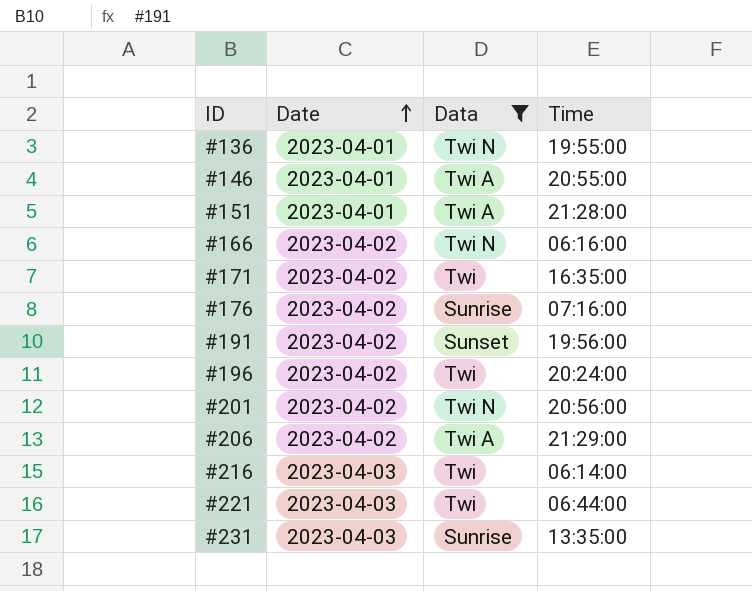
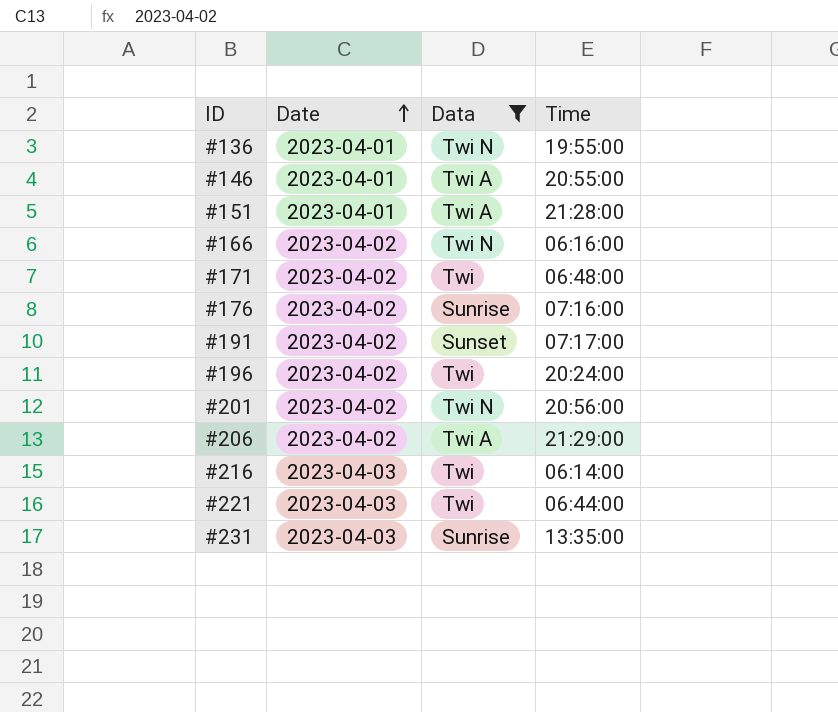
#171 | Time: 16:35:00 -> 06:48:00
#191 | Time: 19:56:00 -> 07:17:00

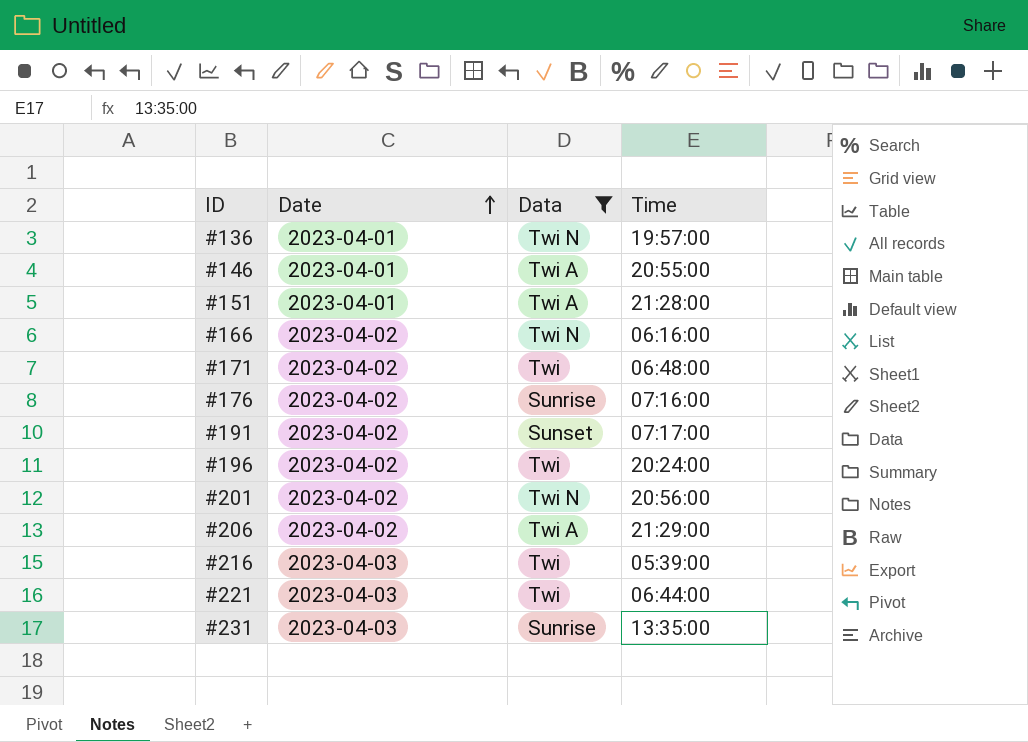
#136 | Time: 19:55:00 -> 19:57:00
#216 | Time: 06:14:00 -> 05:39:00

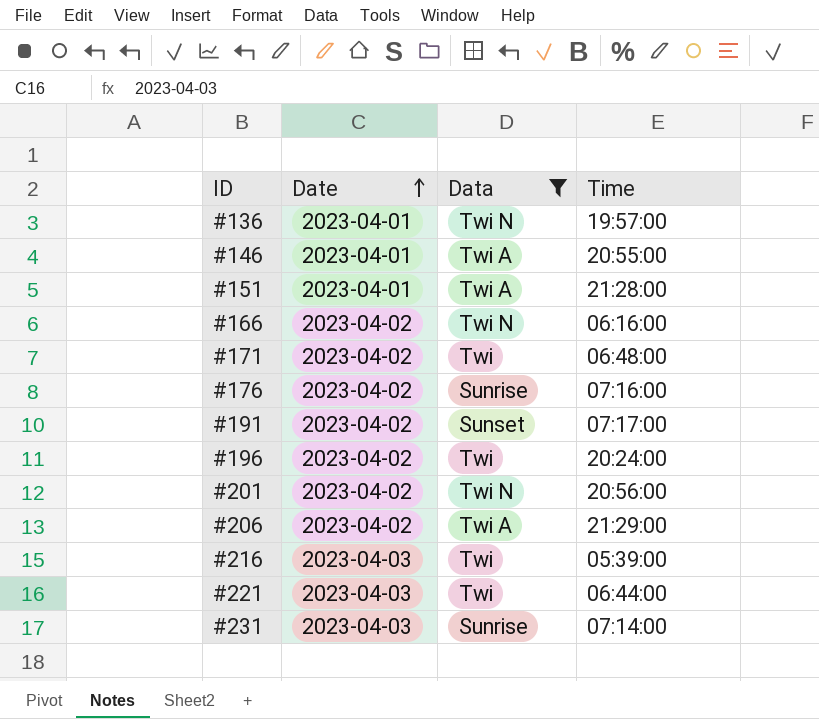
#231 | Time: 13:35:00 -> 07:14:00

